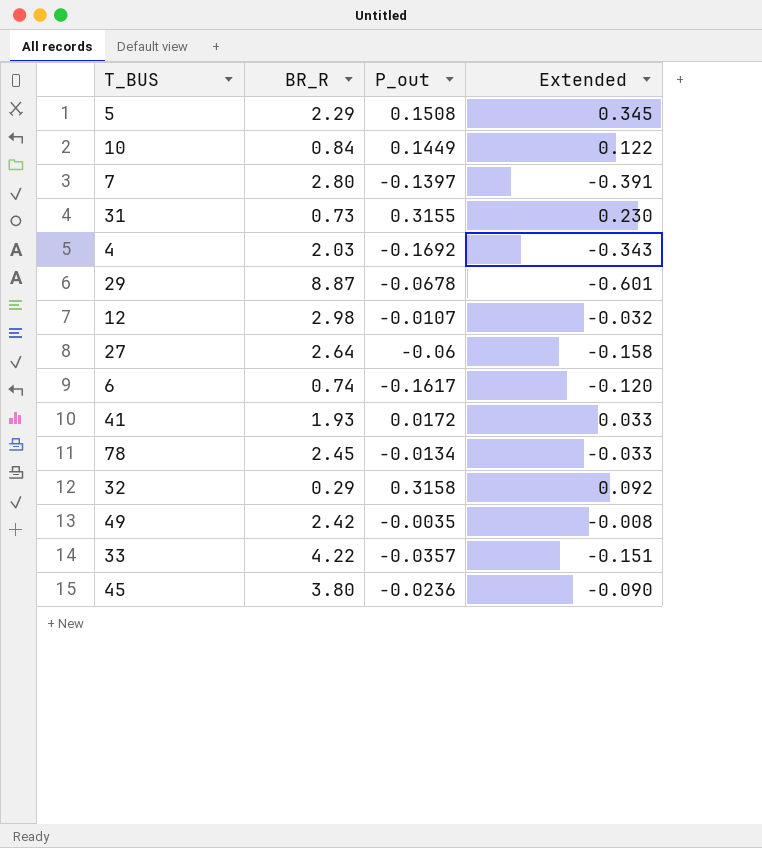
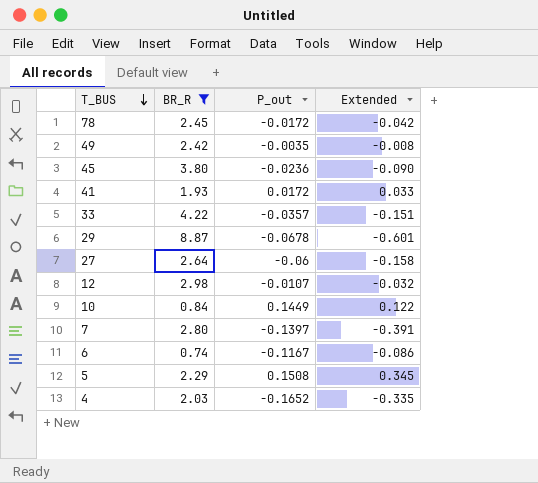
filter: none -> BR_R >= 0.74
row order: none -> T_BUS descending
78 | P_out: -0.0134 -> -0.0172
78 | Extended: -0.033 -> -0.042
6 | P_out: -0.1617 -> -0.1167
6 | Extended: -0.120 -> -0.086
4 | P_out: -0.1692 -> -0.1652
4 | Extended: -0.343 -> -0.335

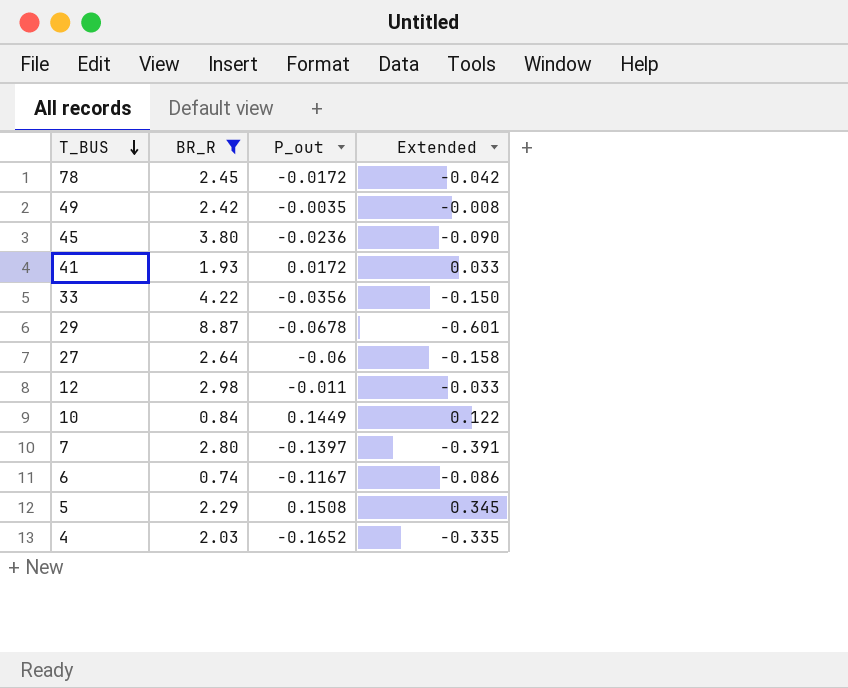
33 | P_out: -0.0357 -> -0.0356
33 | Extended: -0.151 -> -0.150
12 | P_out: -0.0107 -> -0.011
12 | Extended: -0.032 -> -0.033

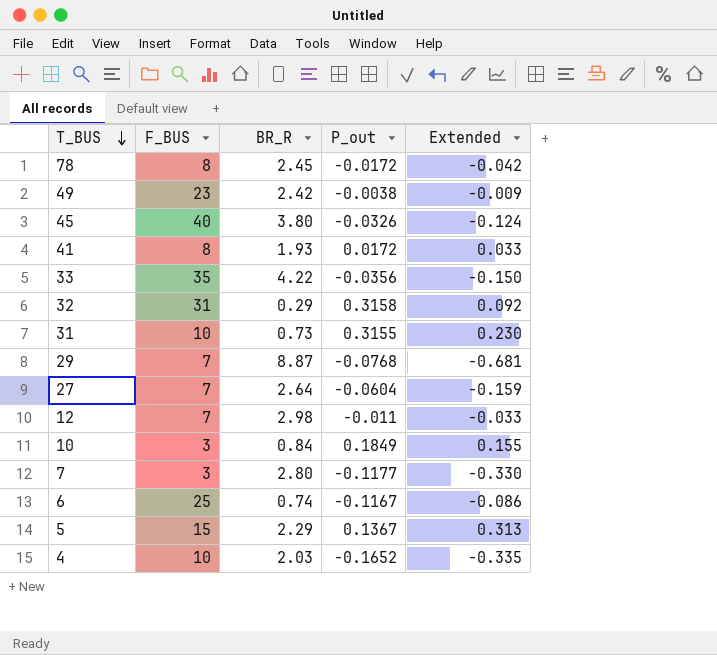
filter: BR_R >= 0.74 -> none
column F_BUS | position: none -> 2
49 | P_out: -0.0035 -> -0.0038
49 | Extended: -0.008 -> -0.009
45 | P_out: -0.0236 -> -0.0326
45 | Extended: -0.090 -> -0.124
29 | P_out: -0.0678 -> -0.0768
29 | Extended: -0.601 -> -0.681
27 | P_out: -0.06 -> -0.0604
27 | Extended: -0.158 -> -0.159
10 | P_out: 0.1449 -> 0.1849
10 | Extended: 0.122 -> 0.155
7 | P_out: -0.1397 -> -0.1177
7 | Extended: -0.391 -> -0.330
5 | P_out: 0.1508 -> 0.1367
5 | Extended: 0.345 -> 0.313

